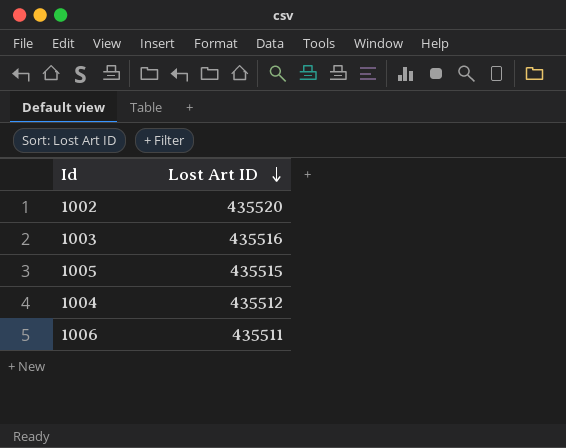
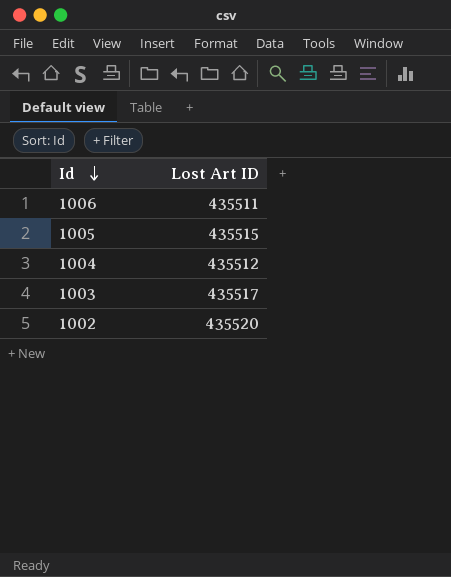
row order: Lost Art ID descending -> Id descending
1003 | Lost Art ID: 435516 -> 435517

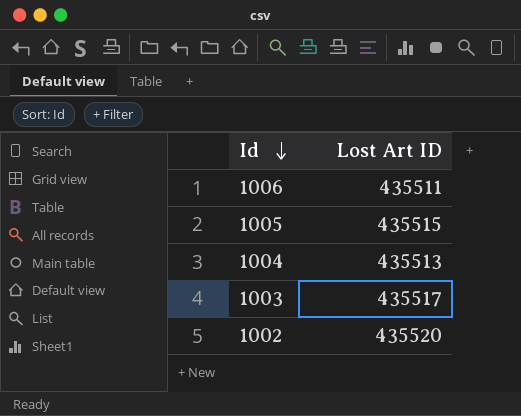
1004 | Lost Art ID: 435512 -> 435513

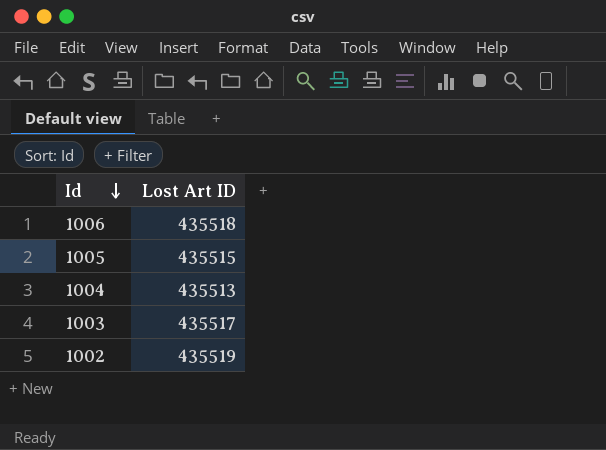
1006 | Lost Art ID: 435511 -> 435518
1002 | Lost Art ID: 435520 -> 435519

